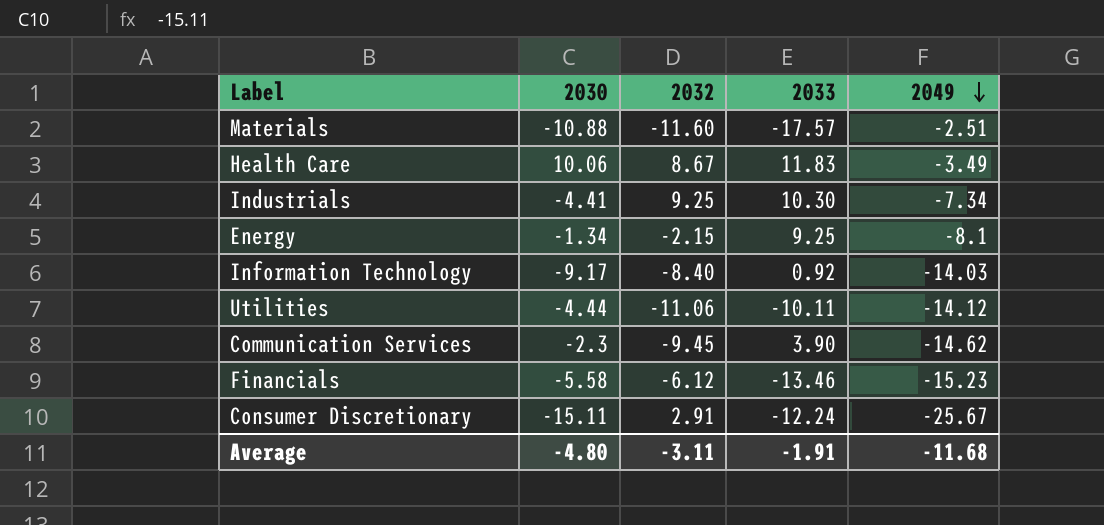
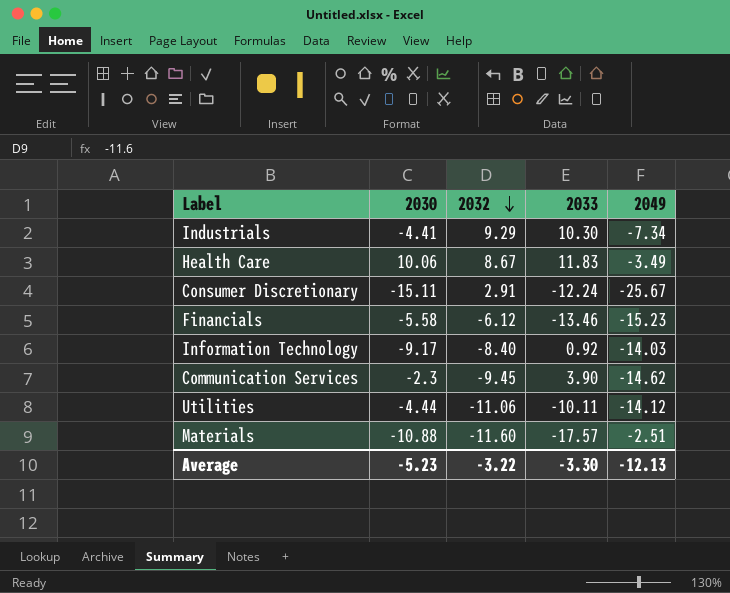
row order: 2049 descending -> 2032 descending
row Energy: -1.34 | -2.15 | 9.25 | -8.1 -> none
Industrials | 2032: 9.25 -> 9.29
Average | 2030: -4.80 -> -5.23
Average | 2032: -3.11 -> -3.22
Average | 2033: -1.91 -> -3.30
Average | 2049: -11.68 -> -12.13

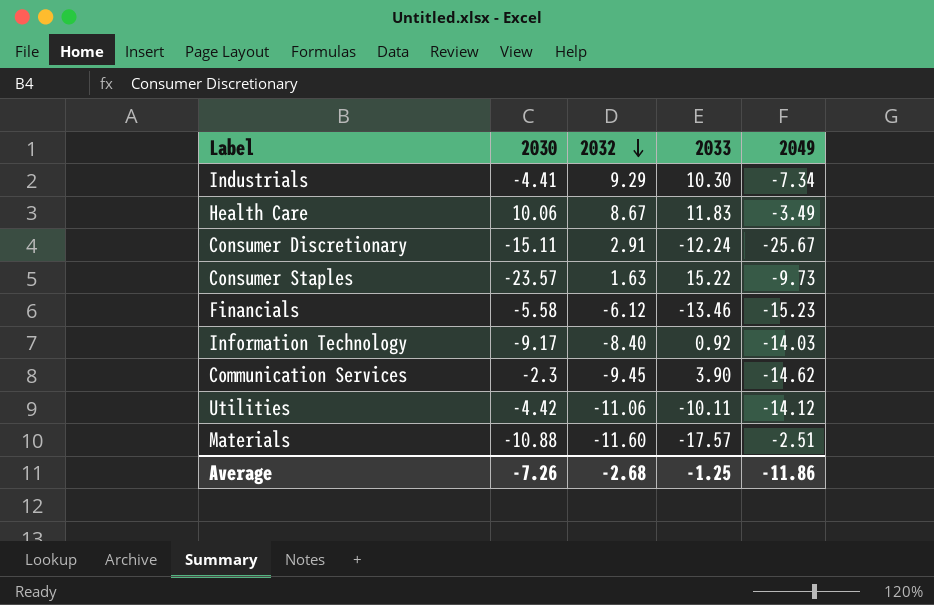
row Consumer Staples: none -> -23.57 | 1.63 | 15.22 | -9.73
Utilities | 2030: -4.44 -> -4.42
Average | 2030: -5.23 -> -7.26
Average | 2032: -3.22 -> -2.68
Average | 2033: -3.30 -> -1.25
Average | 2049: -12.13 -> -11.86

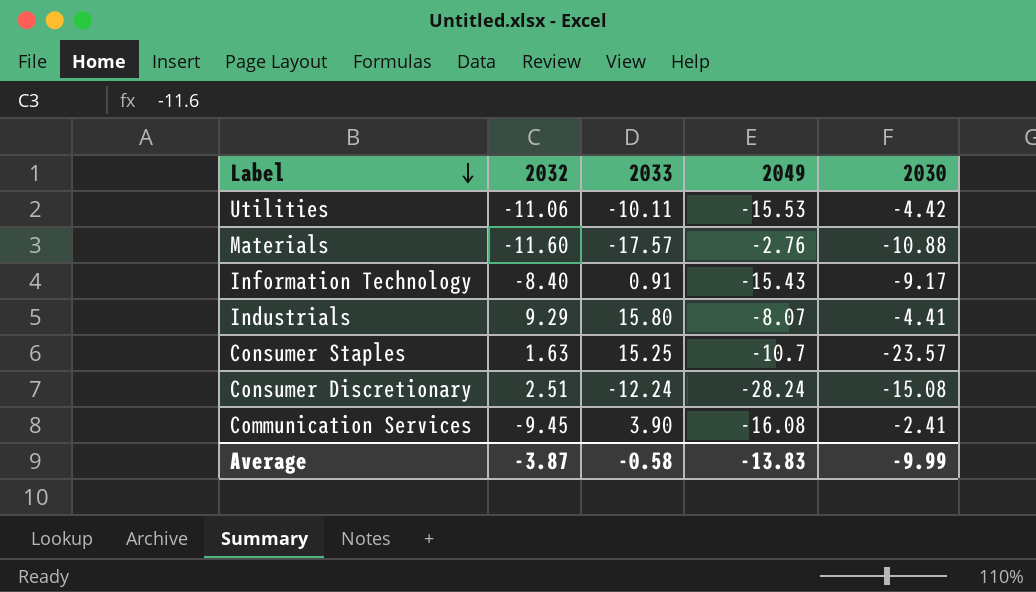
row order: 2032 descending -> Label descending
column 2030 | position: 2 -> 5
row Health Care: 10.06 | 8.67 | 11.83 | -3.49 -> none
row Financials: -5.58 | -6.12 | -13.46 | -15.23 -> none
Utilities | 2049: -14.12 -> -15.53
Materials | 2049: -2.51 -> -2.76
Information Technology | 2033: 0.92 -> 0.91
Information Technology | 2049: -14.03 -> -15.43
Industrials | 2033: 10.30 -> 15.80
Industrials | 2049: -7.34 -> -8.07
Consumer Staples | 2033: 15.22 -> 15.25
Consumer Staples | 2049: -9.73 -> -10.7
Consumer Discretionary | 2032: 2.91 -> 2.51
Consumer Discretionary | 2049: -25.67 -> -28.24
Consumer Discretionary | 2030: -15.11 -> -15.08
Communication Services | 2049: -14.62 -> -16.08
Communication Services | 2030: -2.3 -> -2.41
Average | 2032: -2.68 -> -3.87
Average | 2033: -1.25 -> -0.58
Average | 2049: -11.86 -> -13.83
Average | 2030: -7.26 -> -9.99

